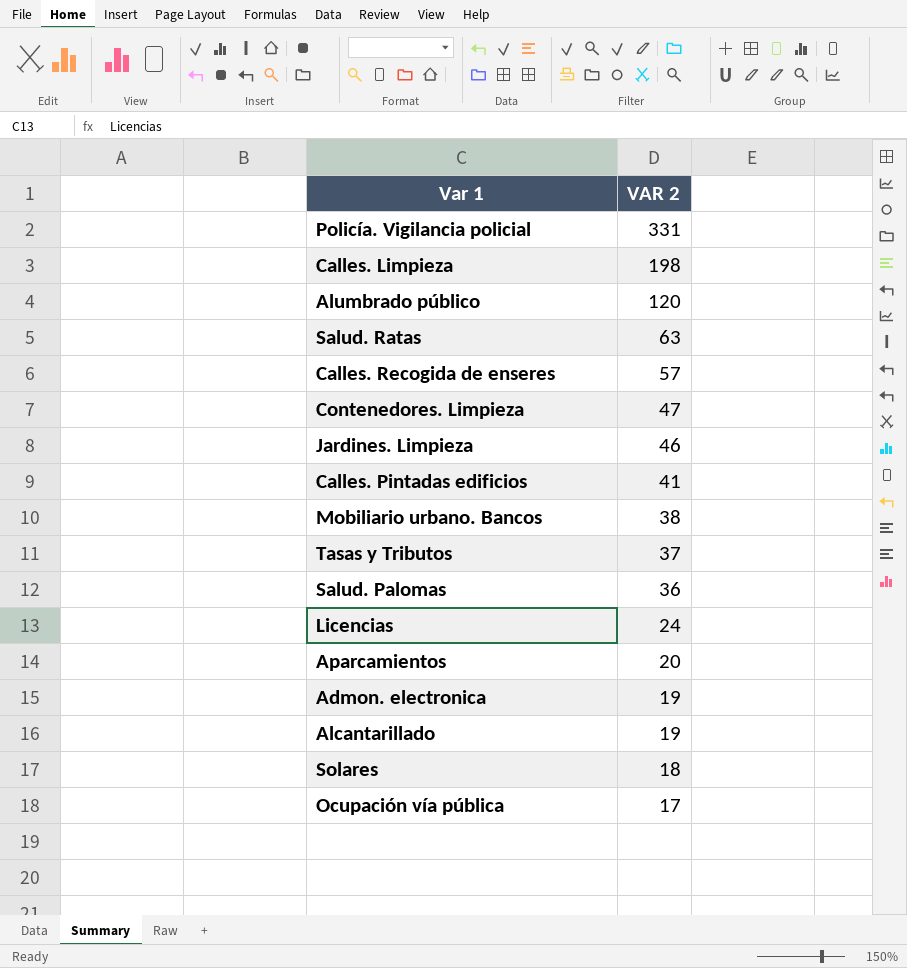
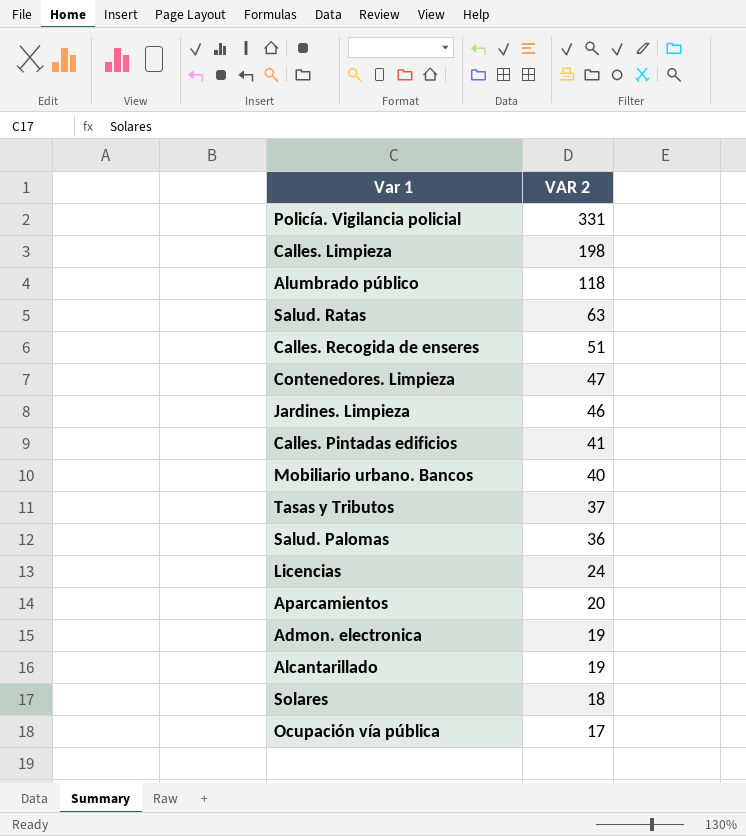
Alumbrado público | VAR 2: 120 -> 118
Calles. Recogida de enseres | VAR 2: 57 -> 51
Mobiliario urbano. Bancos | VAR 2: 38 -> 40

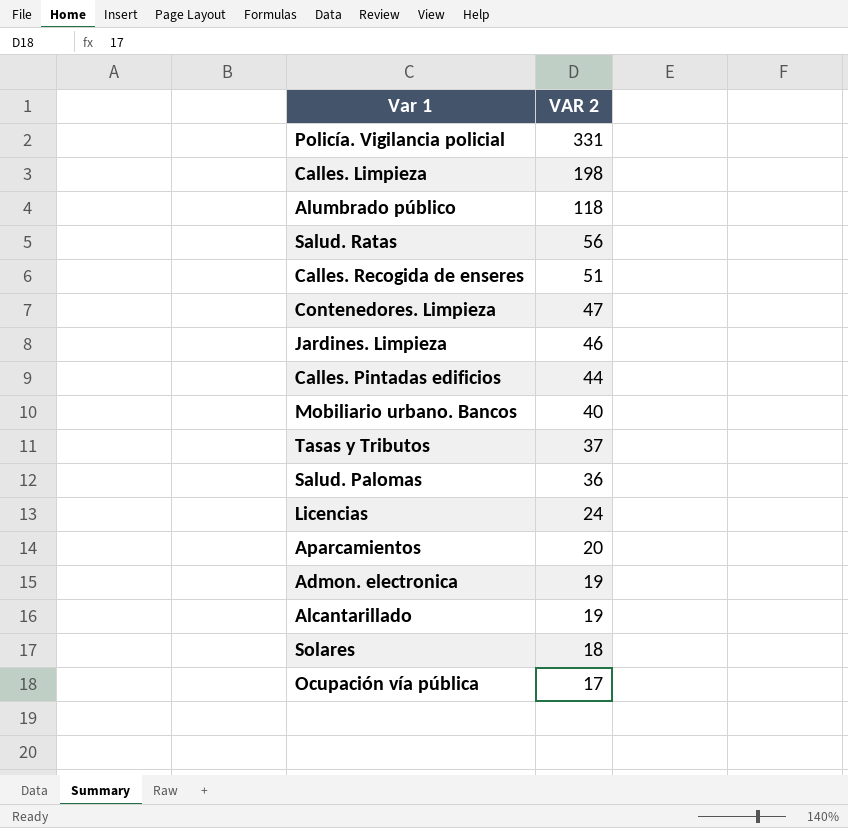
Salud. Ratas | VAR 2: 63 -> 56
Calles. Pintadas edificios | VAR 2: 41 -> 44

